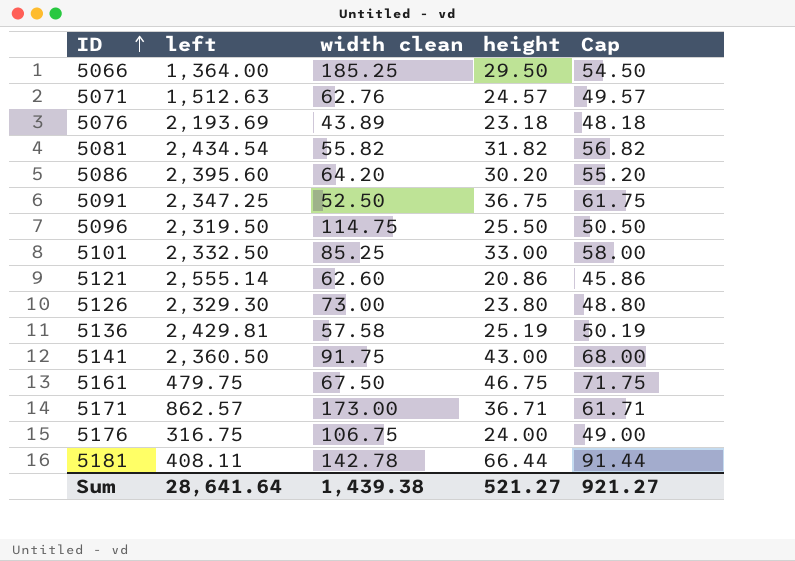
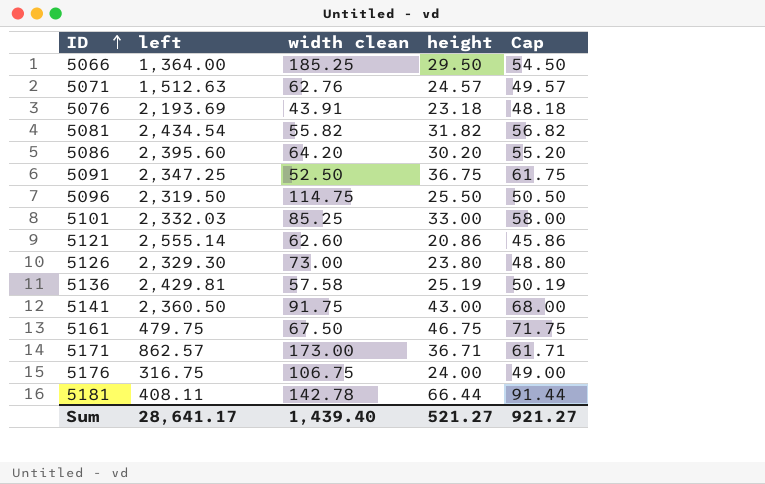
5076 | width clean: 43.89 -> 43.91
5101 | left: 2,332.50 -> 2,332.03
Sum | left: 28,641.64 -> 28,641.17
Sum | width clean: 1,439.38 -> 1,439.40

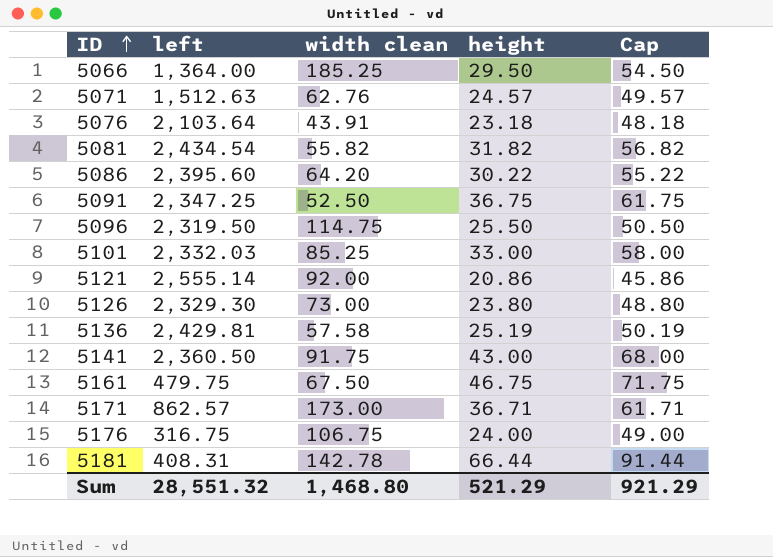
5076 | left: 2,193.69 -> 2,103.64
5086 | height: 30.20 -> 30.22
5086 | Cap: 55.20 -> 55.22
5121 | width clean: 62.60 -> 92.00
5181 | left: 408.11 -> 408.31
Sum | left: 28,641.17 -> 28,551.32
Sum | width clean: 1,439.40 -> 1,468.80
Sum | height: 521.27 -> 521.29
Sum | Cap: 921.27 -> 921.29

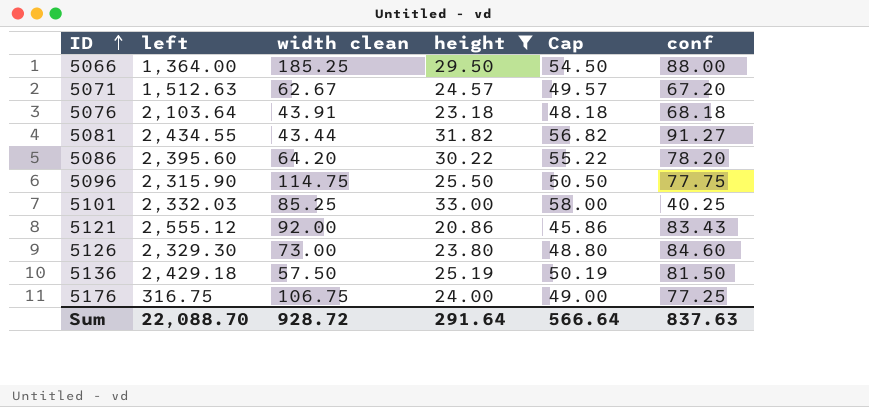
filter: none -> height <= 33.00
column conf | position: none -> 6
5071 | width clean: 62.76 -> 62.67
5081 | left: 2,434.54 -> 2,434.55
5081 | width clean: 55.82 -> 43.44
5096 | left: 2,319.50 -> 2,315.90
5121 | left: 2,555.14 -> 2,555.12
5136 | left: 2,429.81 -> 2,429.18
5136 | width clean: 57.58 -> 57.50
Sum | left: 28,551.32 -> 22,088.70
Sum | width clean: 1,468.80 -> 928.72
Sum | height: 521.29 -> 291.64
Sum | Cap: 921.29 -> 566.64

